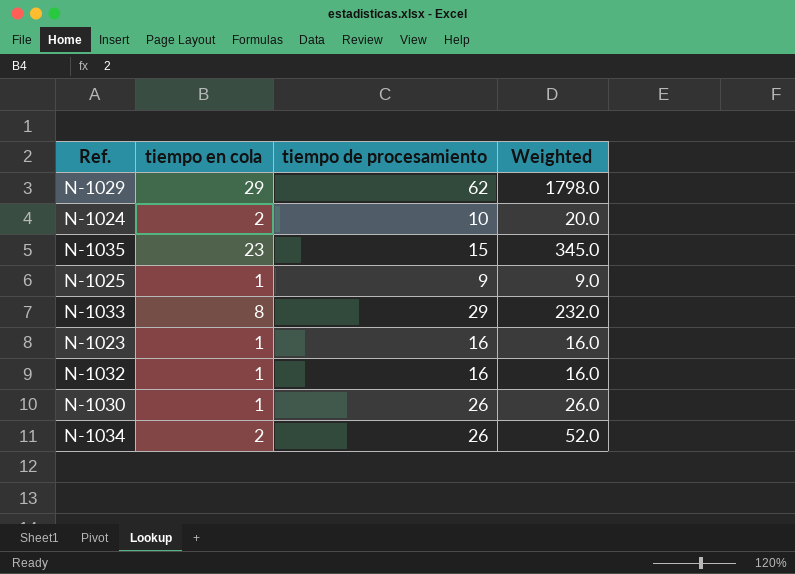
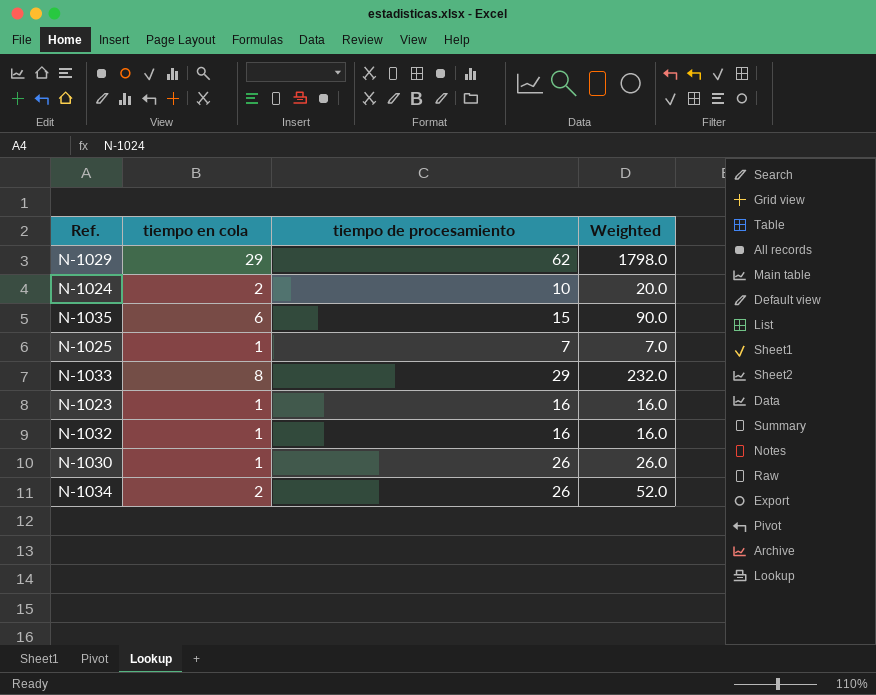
N-1035 | tiempo en cola: 23 -> 6
N-1035 | Weighted: 345.0 -> 90.0
N-1025 | tiempo de procesamiento: 9 -> 7
N-1025 | Weighted: 9.0 -> 7.0

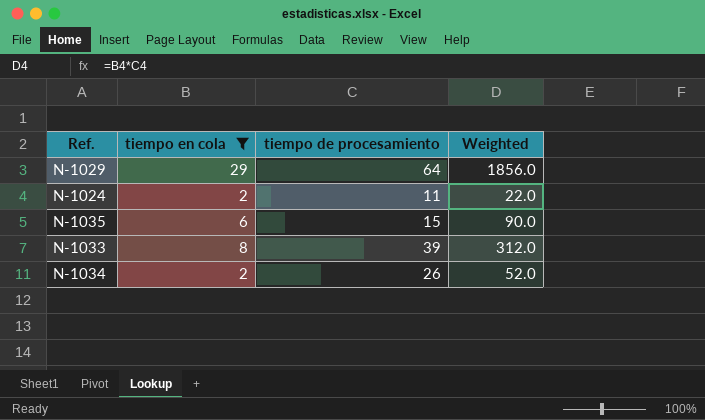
filter: none -> tiempo en cola != 1
N-1029 | tiempo de procesamiento: 62 -> 64
N-1029 | Weighted: 1798.0 -> 1856.0
N-1024 | tiempo de procesamiento: 10 -> 11
N-1024 | Weighted: 20.0 -> 22.0
N-1033 | tiempo de procesamiento: 29 -> 39
N-1033 | Weighted: 232.0 -> 312.0

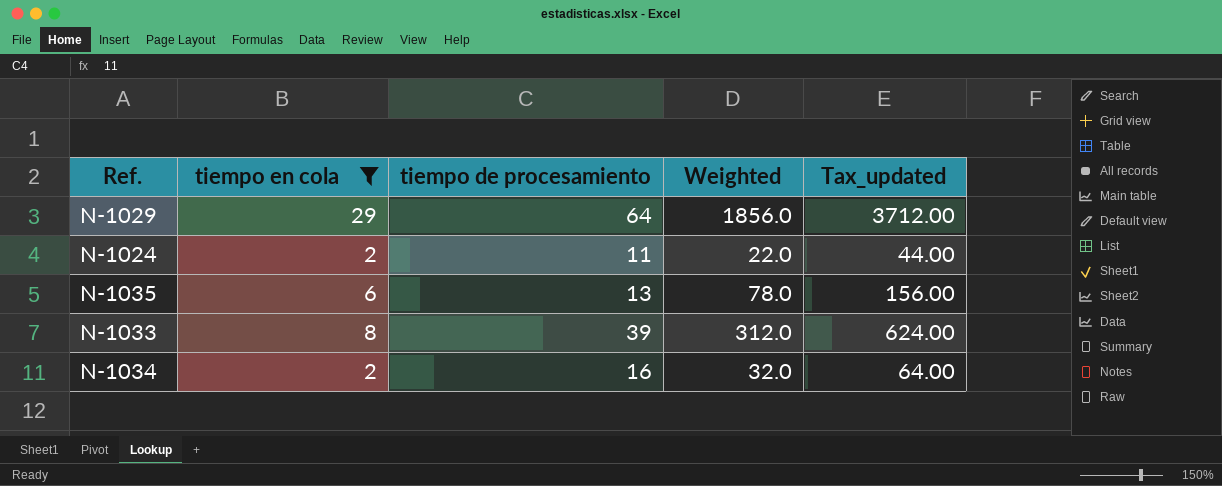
column Tax_updated | formula: none -> [Weighted] * 2
N-1035 | tiempo de procesamiento: 15 -> 13
N-1035 | Weighted: 90.0 -> 78.0
N-1034 | tiempo de procesamiento: 26 -> 16
N-1034 | Weighted: 52.0 -> 32.0

